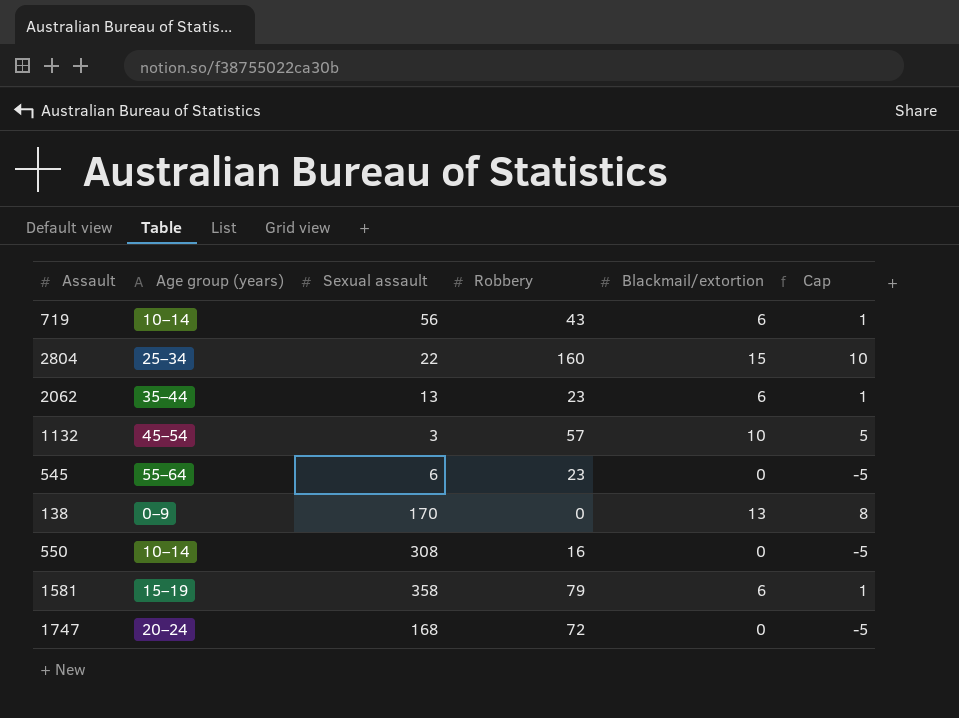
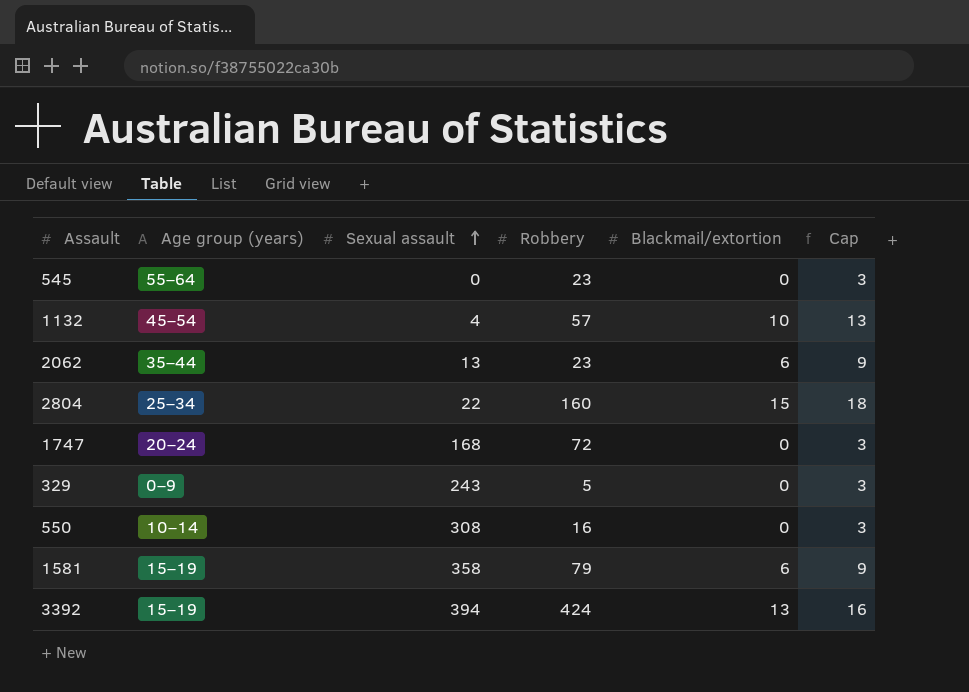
row order: none -> Sexual assault ascending
column Cap | formula: [Blackmail/extortion] - 5 -> [Blackmail/extortion] + 3
row 719: 10–14 | 56 | 43 | 6 | 1 -> none
row 138: 0–9 | 170 | 0 | 13 | 8 -> none
545 | Sexual assault: 6 -> 0
1132 | Sexual assault: 3 -> 4
row 329: none -> 0–9 | 243 | 5 | 0 | 3
row 3392: none -> 15–19 | 394 | 424 | 13 | 16

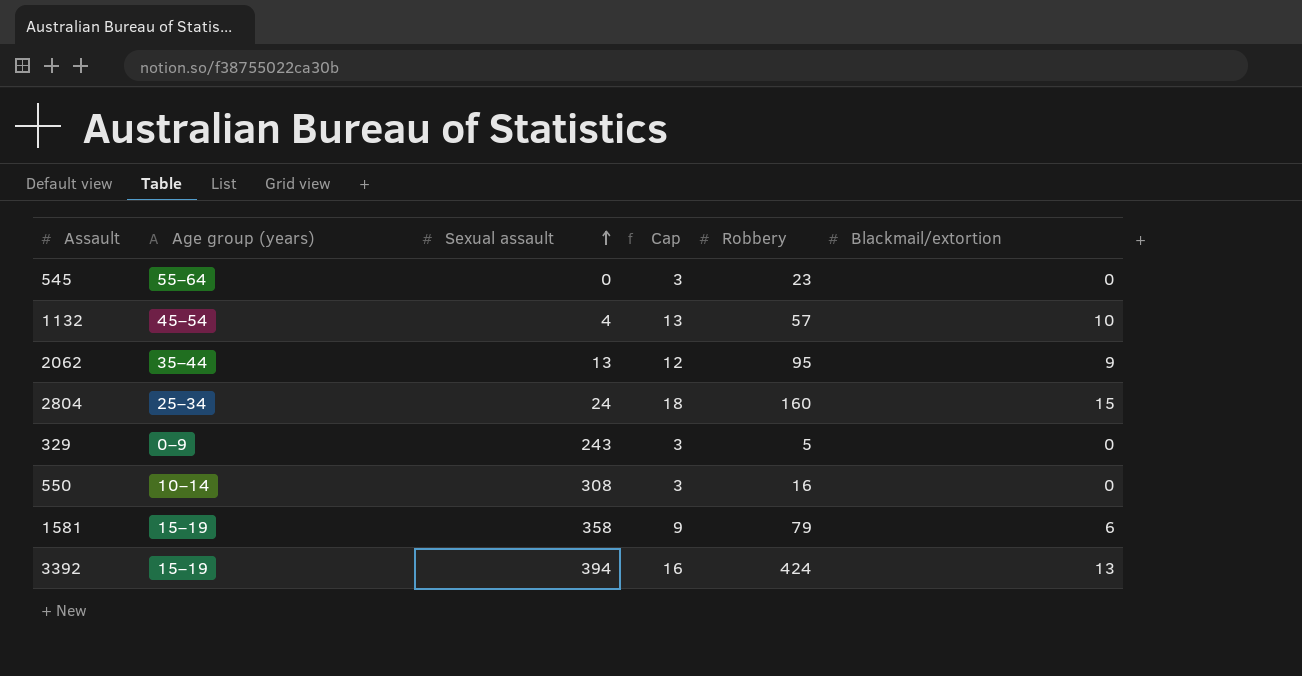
column Cap | position: 6 -> 4
row 1747: 20–24 | 168 | 72 | 0 | 3 -> none
2062 | Cap: 9 -> 12
2062 | Robbery: 23 -> 95
2062 | Blackmail/extortion: 6 -> 9
2804 | Sexual assault: 22 -> 24

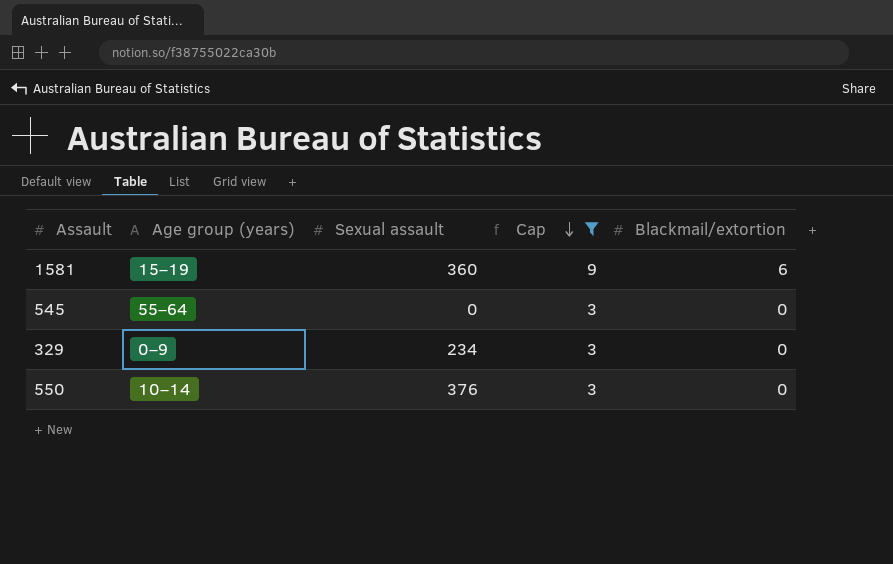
filter: none -> Cap <= 9
row order: Sexual assault ascending -> Cap descending
column Robbery | position: 5 -> none
1581 | Sexual assault: 358 -> 360
329 | Sexual assault: 243 -> 234
550 | Sexual assault: 308 -> 376

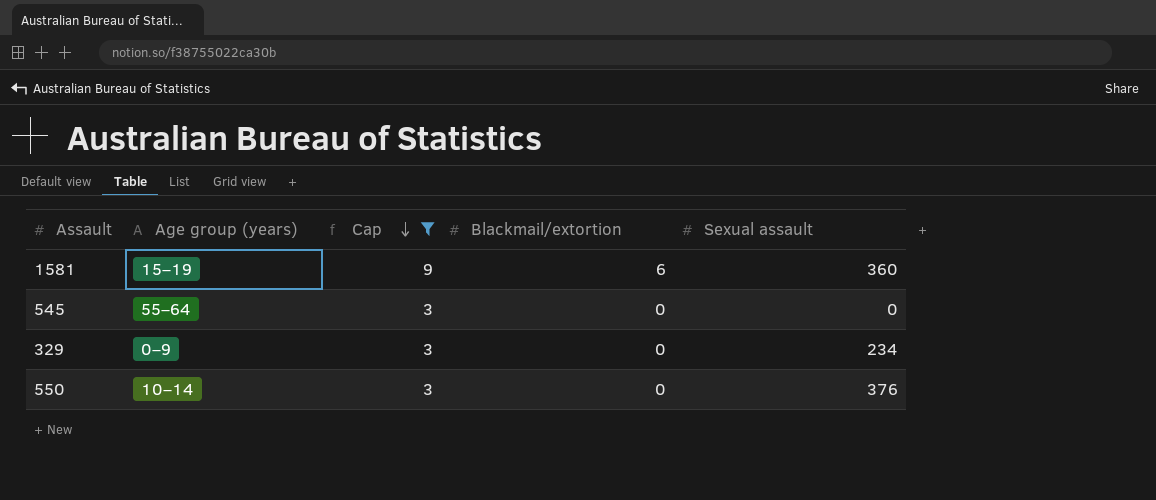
column Sexual assault | position: 3 -> 5

